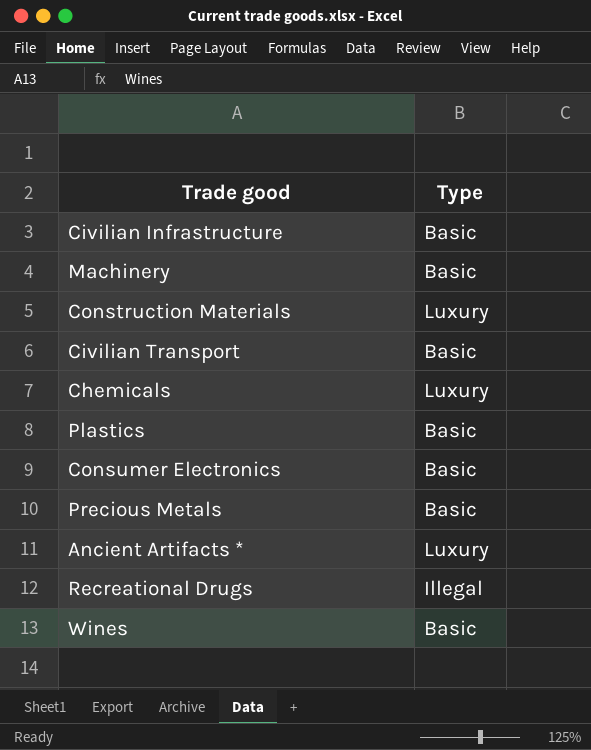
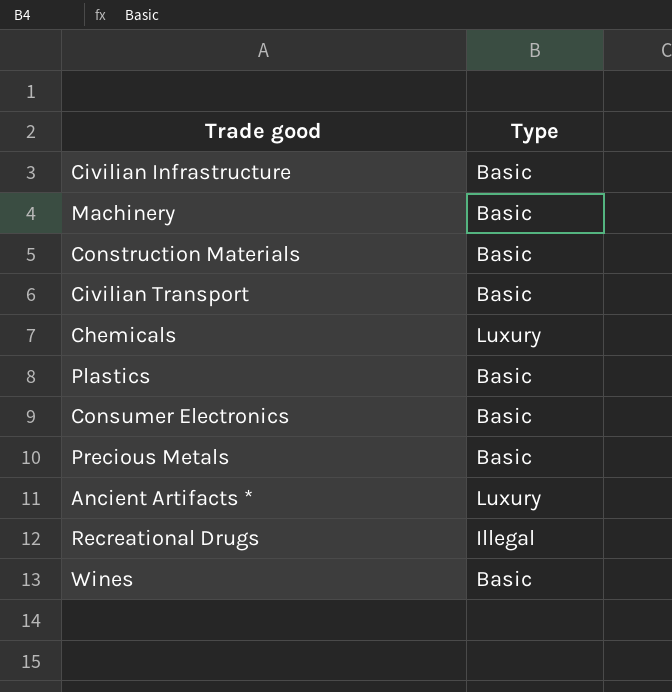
Construction Materials | Type: Luxury -> Basic

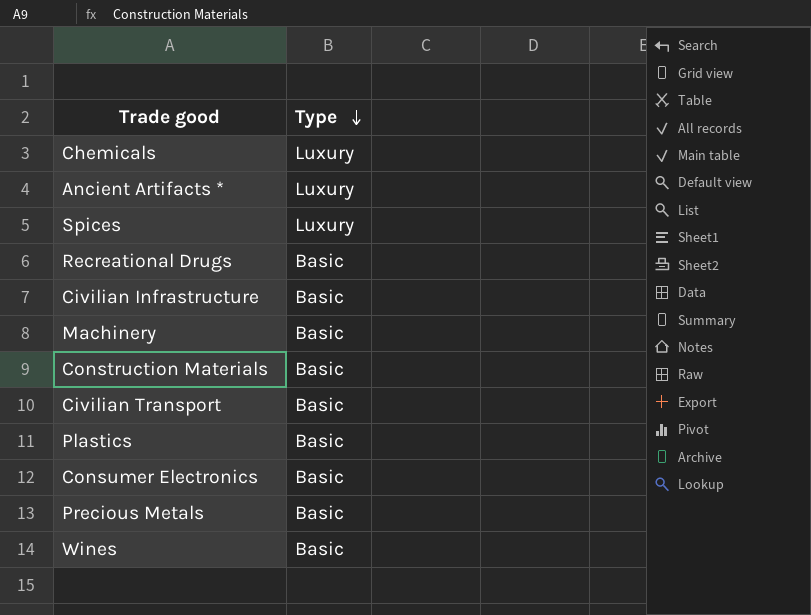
row order: none -> Type descending
row Spices: none -> Luxury
Recreational Drugs | Type: Illegal -> Basic

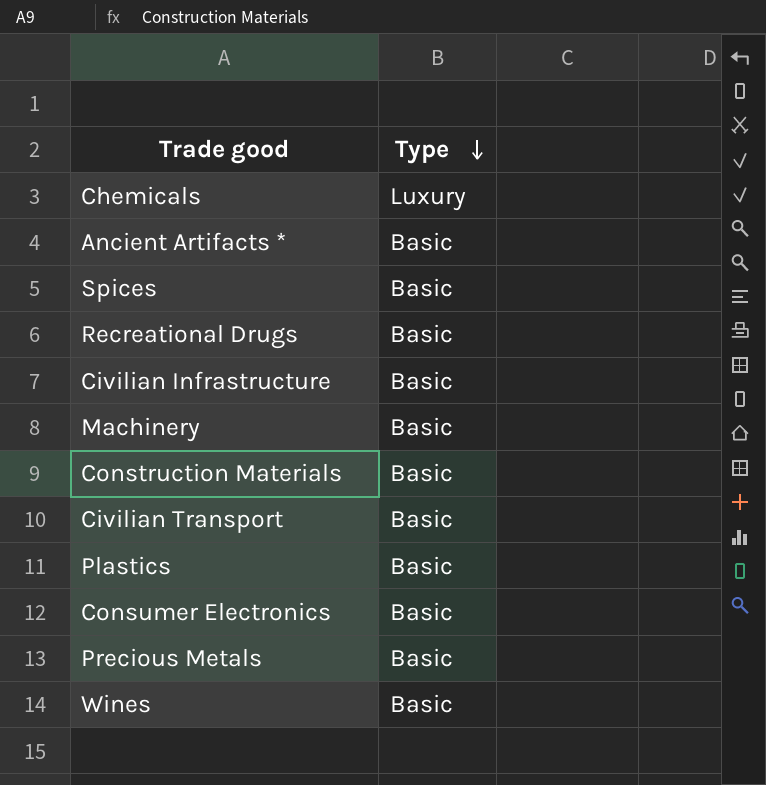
Ancient Artifacts * | Type: Luxury -> Basic
Spices | Type: Luxury -> Basic

